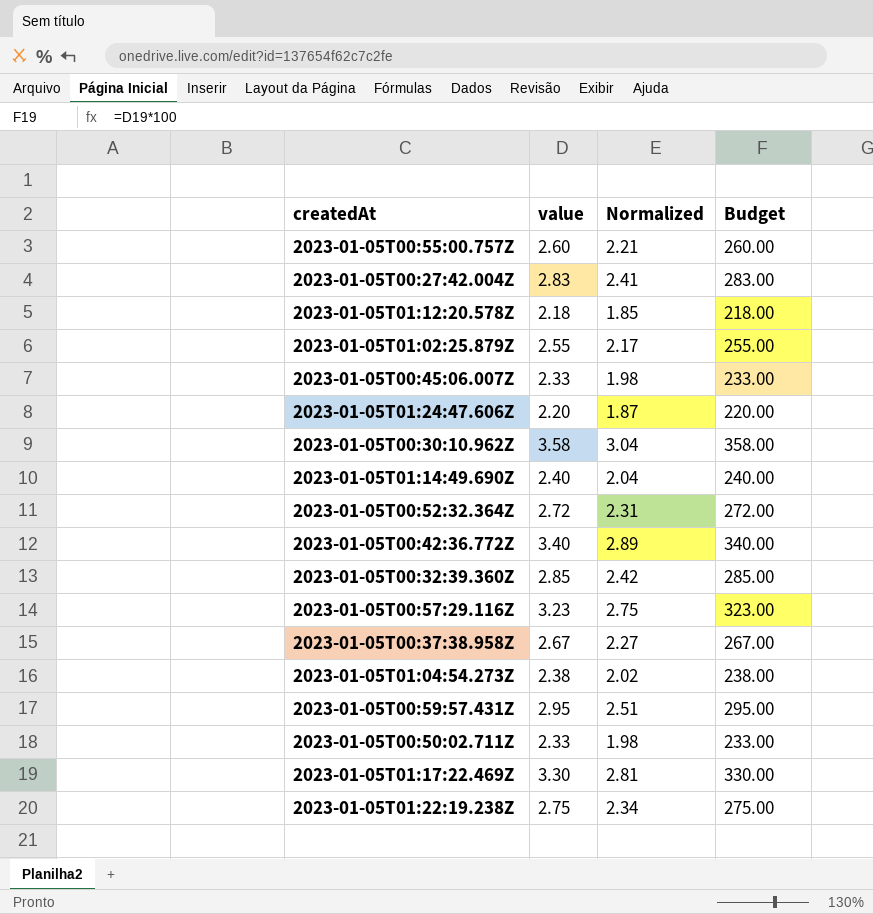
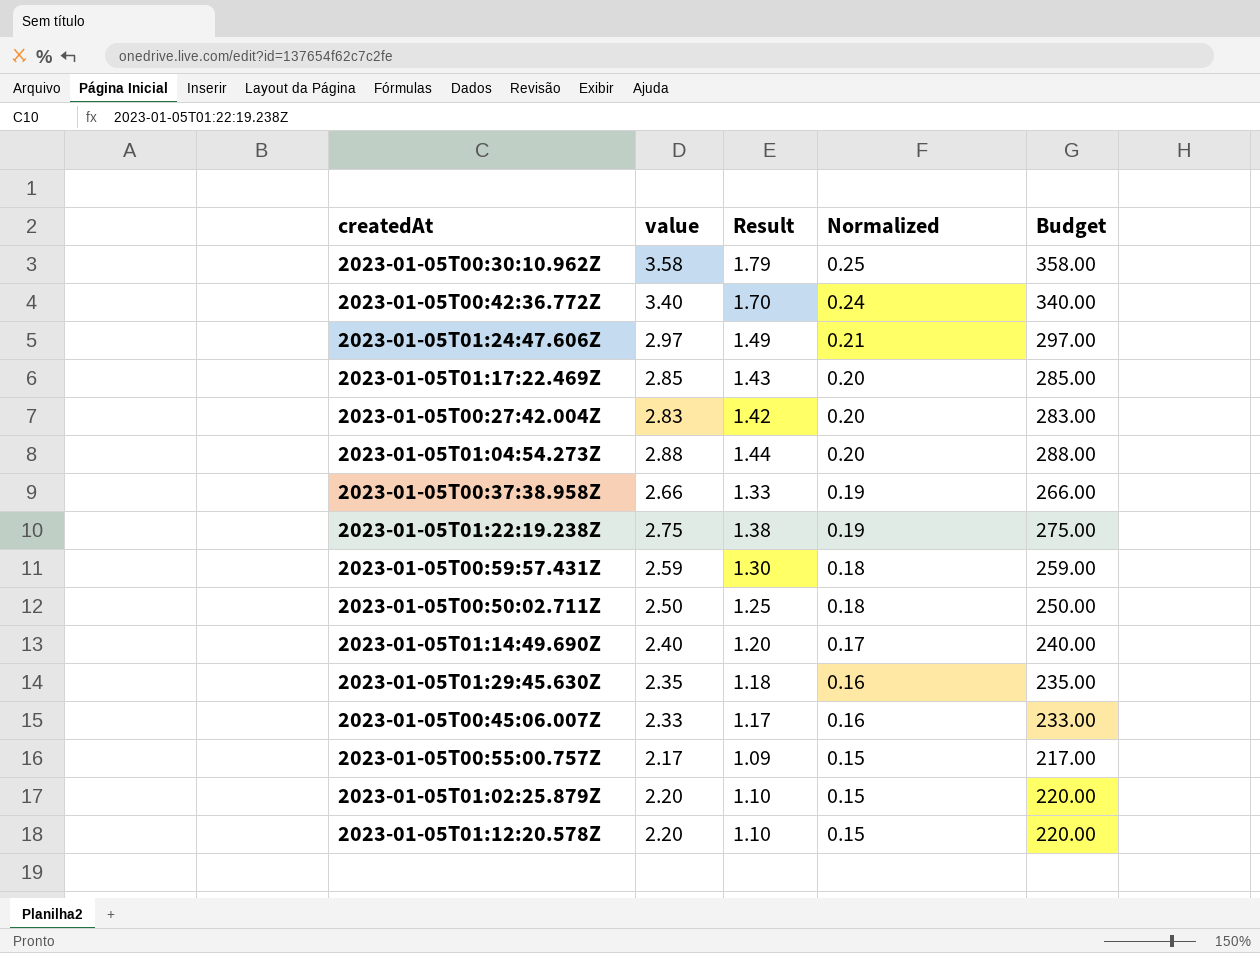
row order: none -> Normalized descending
column Result | formula: none -> [value] * 0.5
column Normalized | formula: [value] * 0.85 -> [value] * 0.07
row 2023-01-05T00:52:32.364Z: 2.72 | 2.31 | 272.00 -> none
row 2023-01-05T00:32:39.360Z: 2.85 | 2.42 | 285.00 -> none
row 2023-01-05T00:57:29.116Z: 3.23 | 2.75 | 323.00 -> none
2023-01-05T01:24:47.606Z | value: 2.20 -> 2.97
2023-01-05T01:24:47.606Z | Budget: 220.00 -> 297.00
2023-01-05T01:17:22.469Z | value: 3.30 -> 2.85
2023-01-05T01:17:22.469Z | Budget: 330.00 -> 285.00
2023-01-05T01:04:54.273Z | value: 2.38 -> 2.88
2023-01-05T01:04:54.273Z | Budget: 238.00 -> 288.00
2023-01-05T00:37:38.958Z | value: 2.67 -> 2.66
2023-01-05T00:37:38.958Z | Budget: 267.00 -> 266.00
2023-01-05T00:59:57.431Z | value: 2.95 -> 2.59
2023-01-05T00:59:57.431Z | Budget: 295.00 -> 259.00
2023-01-05T00:50:02.711Z | value: 2.33 -> 2.50
2023-01-05T00:50:02.711Z | Budget: 233.00 -> 250.00
row 2023-01-05T01:29:45.630Z: none -> 2.35 | 1.18 | 0.16 | 235.00
2023-01-05T00:55:00.757Z | value: 2.60 -> 2.17
2023-01-05T00:55:00.757Z | Budget: 260.00 -> 217.00
2023-01-05T01:02:25.879Z | value: 2.55 -> 2.20
2023-01-05T01:02:25.879Z | Budget: 255.00 -> 220.00
2023-01-05T01:12:20.578Z | value: 2.18 -> 2.20
2023-01-05T01:12:20.578Z | Budget: 218.00 -> 220.00

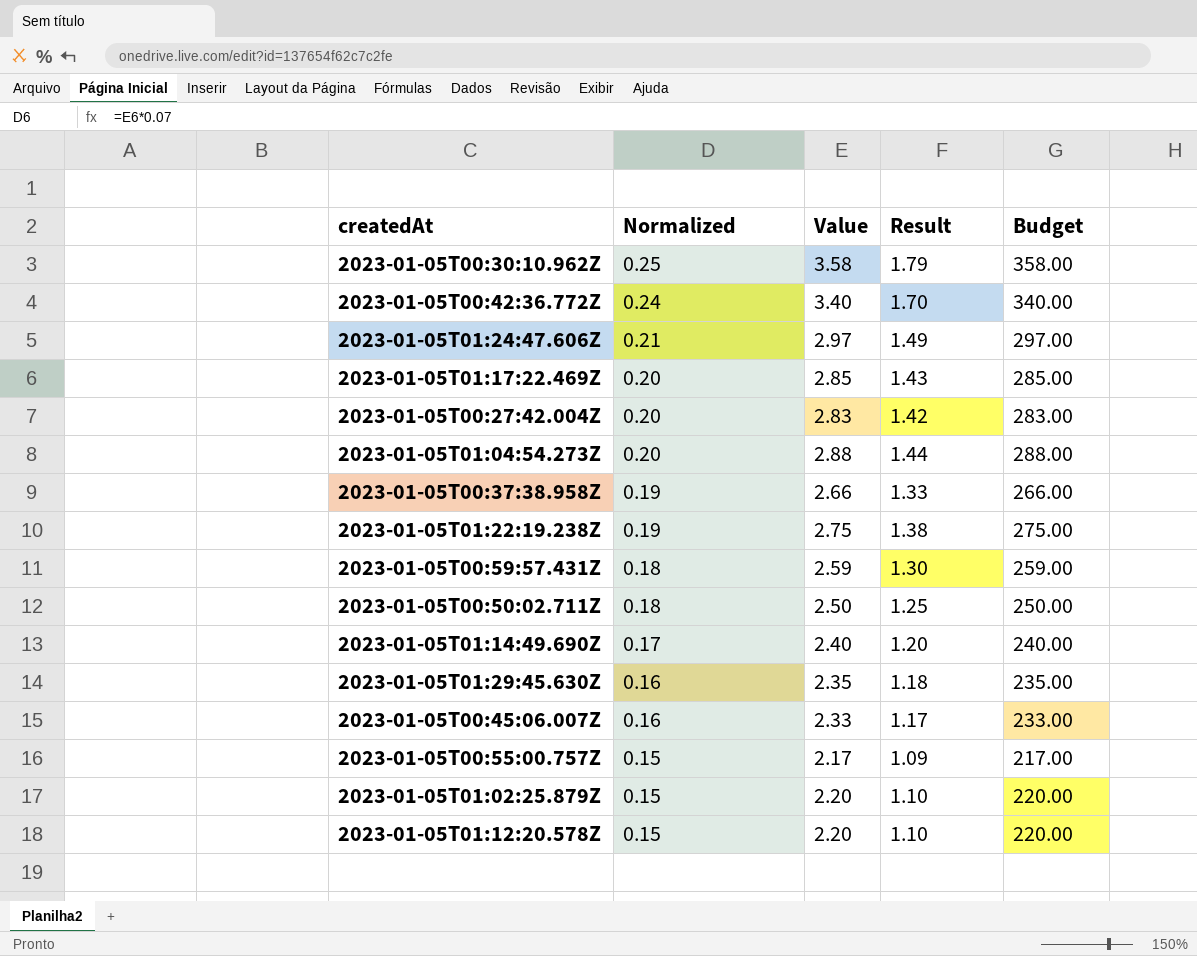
column Normalized | position: 4 -> 2
column name: value -> Value

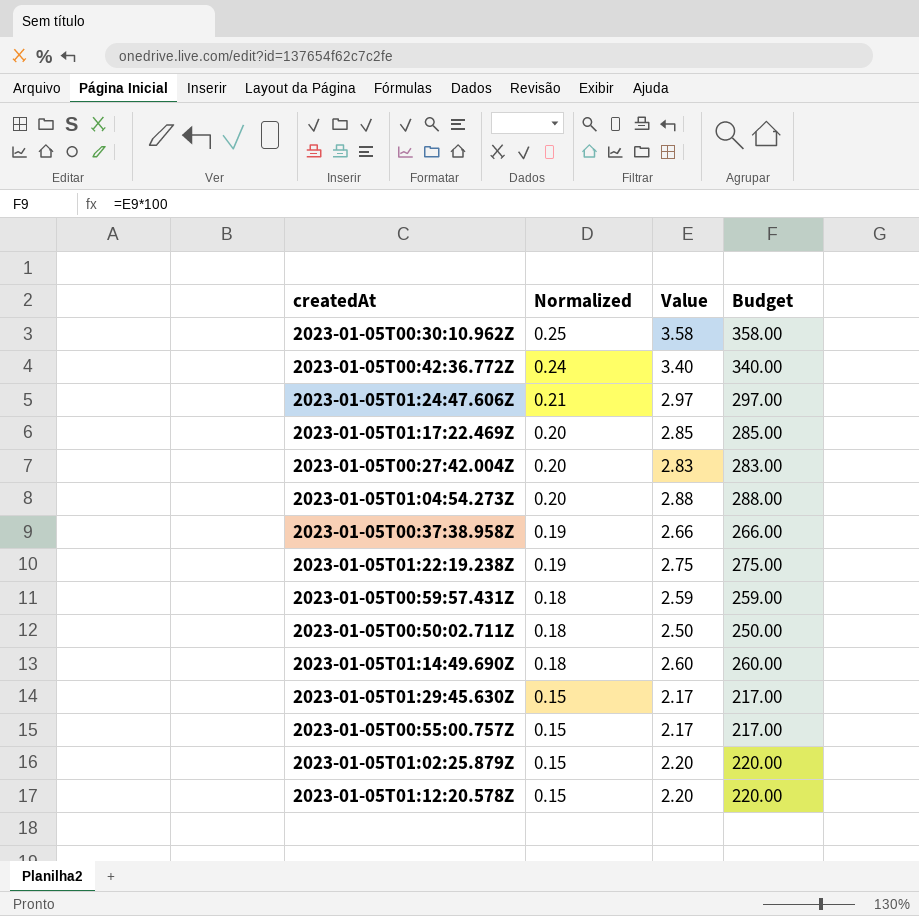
column Result | formula: [Value] * 0.5 -> none
row 2023-01-05T00:45:06.007Z: 0.16 | 2.33 | 1.17 | 233.00 -> none
2023-01-05T01:14:49.690Z | Normalized: 0.17 -> 0.18
2023-01-05T01:14:49.690Z | Value: 2.40 -> 2.60
2023-01-05T01:14:49.690Z | Budget: 240.00 -> 260.00
2023-01-05T01:29:45.630Z | Normalized: 0.16 -> 0.15
2023-01-05T01:29:45.630Z | Value: 2.35 -> 2.17
2023-01-05T01:29:45.630Z | Budget: 235.00 -> 217.00

